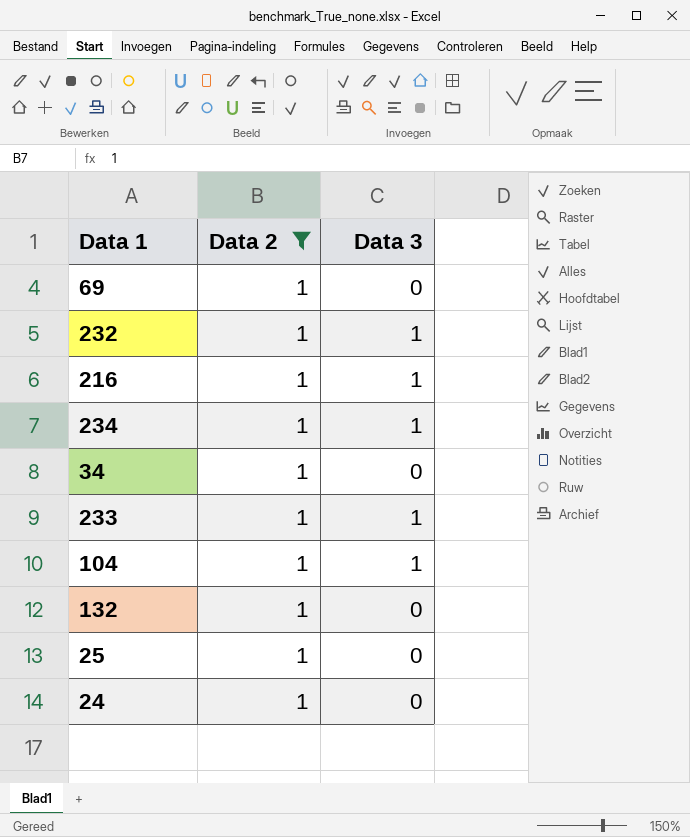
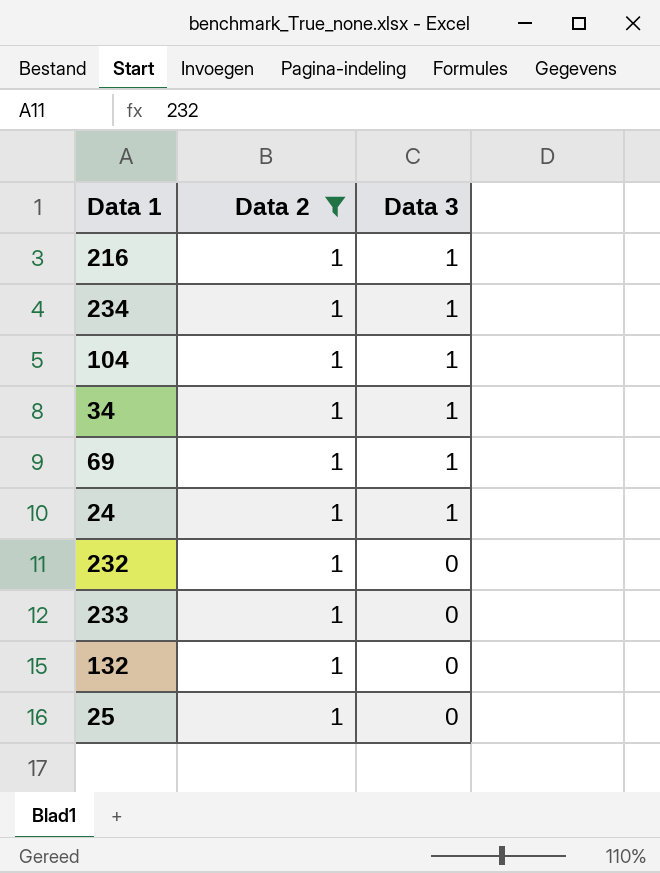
row order: none -> Data 3 descending
34 | Data 3: 0 -> 1
69 | Data 3: 0 -> 1
24 | Data 3: 0 -> 1
232 | Data 3: 1 -> 0
233 | Data 3: 1 -> 0

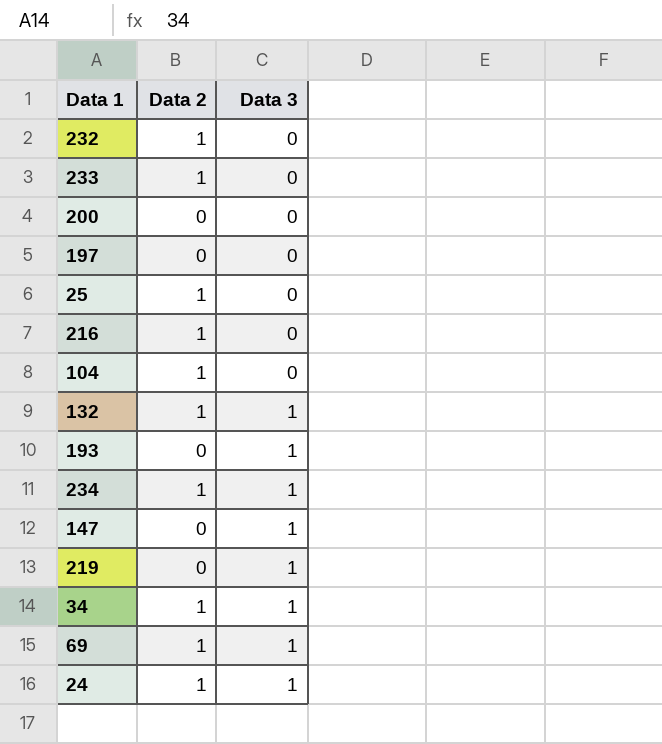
filter: Data 2 = 1 -> none
row order: Data 3 descending -> Data 3 ascending
216 | Data 3: 1 -> 0
104 | Data 3: 1 -> 0
132 | Data 3: 0 -> 1

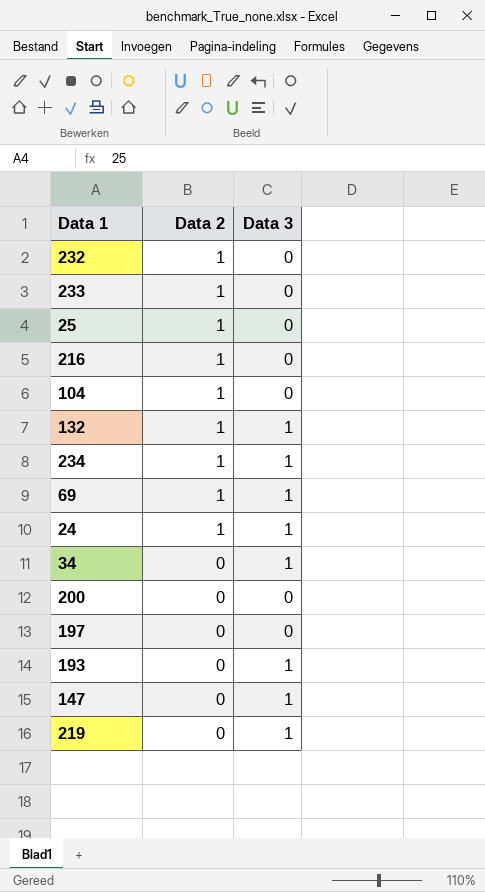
row order: Data 3 ascending -> Data 2 descending
34 | Data 2: 1 -> 0

